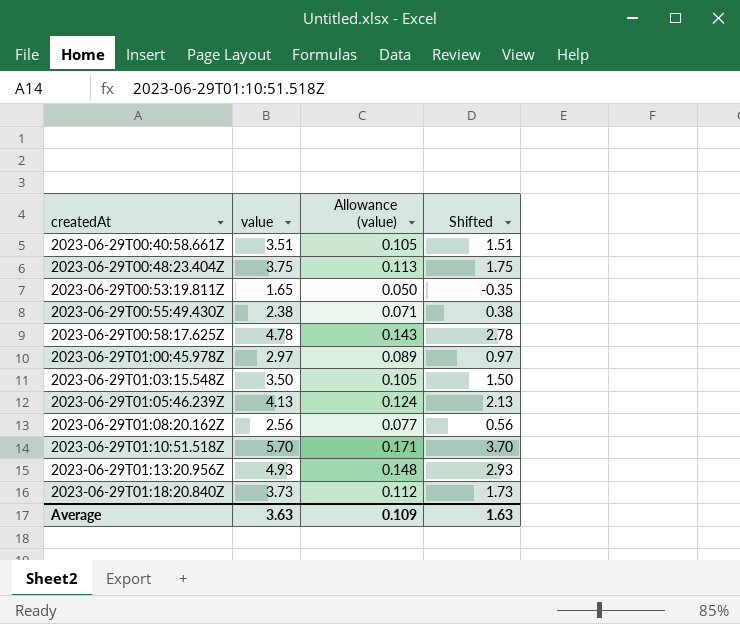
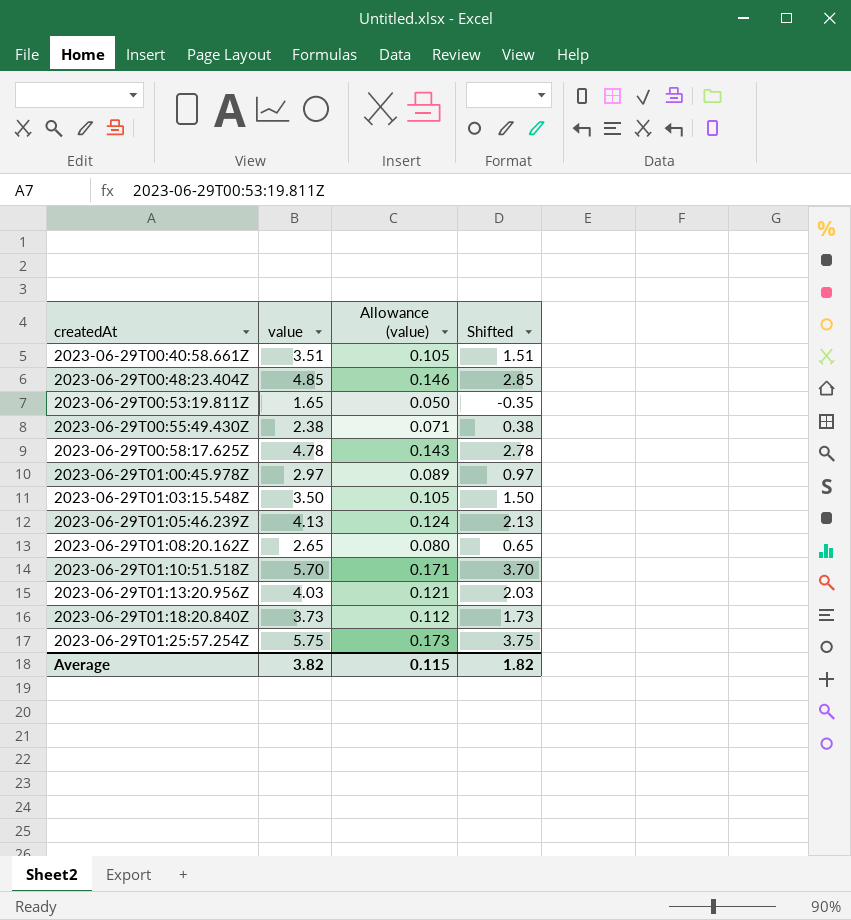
2023-06-29T00:48:23.404Z | value: 3.75 -> 4.85
2023-06-29T00:48:23.404Z | Allowance (value): 0.113 -> 0.146
2023-06-29T00:48:23.404Z | Shifted: 1.75 -> 2.85
2023-06-29T01:08:20.162Z | value: 2.56 -> 2.65
2023-06-29T01:08:20.162Z | Allowance (value): 0.077 -> 0.080
2023-06-29T01:08:20.162Z | Shifted: 0.56 -> 0.65
2023-06-29T01:13:20.956Z | value: 4.93 -> 4.03
2023-06-29T01:13:20.956Z | Allowance (value): 0.148 -> 0.121
2023-06-29T01:13:20.956Z | Shifted: 2.93 -> 2.03
row 2023-06-29T01:25:57.254Z: none -> 5.75 | 0.173 | 3.75
Average | value: 3.63 -> 3.82
Average | Allowance (value): 0.109 -> 0.115
Average | Shifted: 1.63 -> 1.82

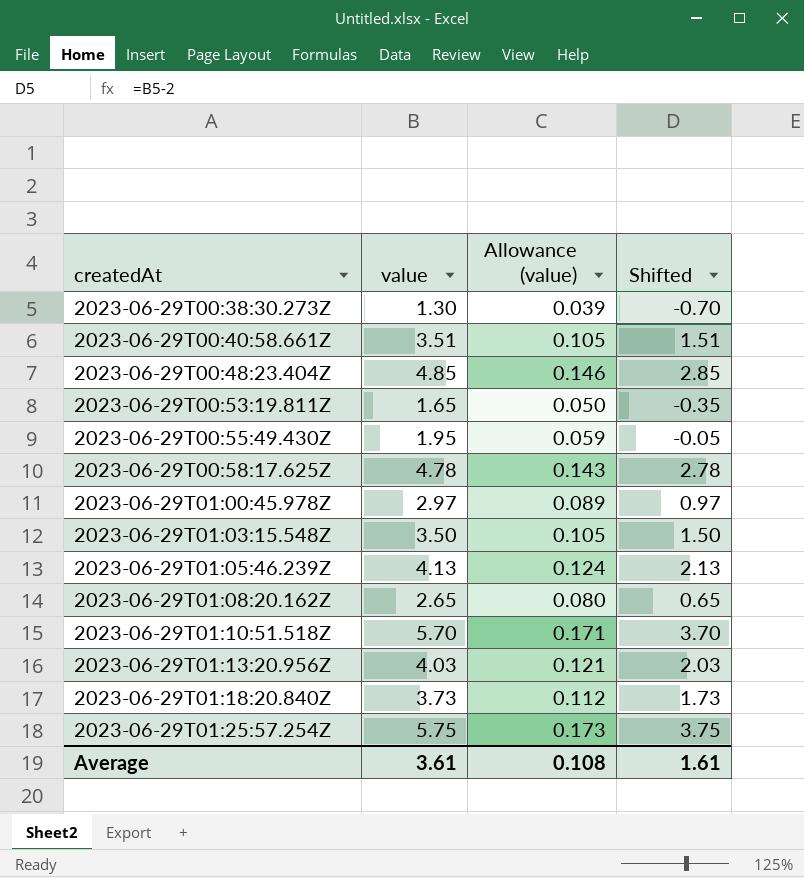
row 2023-06-29T00:38:30.273Z: none -> 1.30 | 0.039 | -0.70
2023-06-29T00:55:49.430Z | value: 2.38 -> 1.95
2023-06-29T00:55:49.430Z | Allowance (value): 0.071 -> 0.059
2023-06-29T00:55:49.430Z | Shifted: 0.38 -> -0.05
Average | value: 3.82 -> 3.61
Average | Allowance (value): 0.115 -> 0.108
Average | Shifted: 1.82 -> 1.61

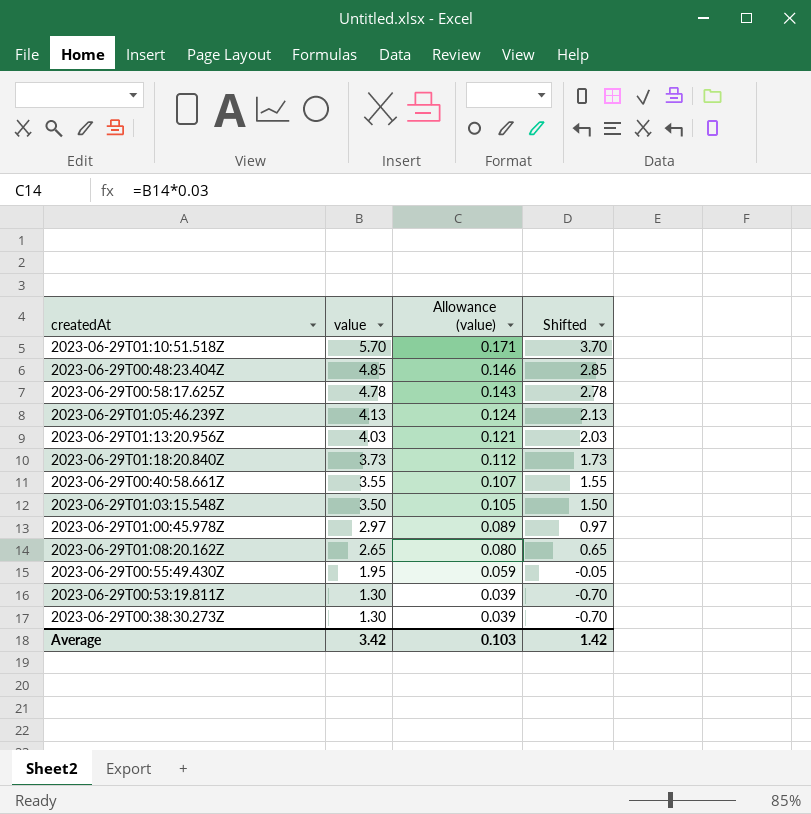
row order: createdAt ascending -> value descending
row 2023-06-29T01:25:57.254Z: 5.75 | 0.173 | 3.75 -> none
2023-06-29T00:40:58.661Z | value: 3.51 -> 3.55
2023-06-29T00:40:58.661Z | Allowance (value): 0.105 -> 0.107
2023-06-29T00:40:58.661Z | Shifted: 1.51 -> 1.55
2023-06-29T00:53:19.811Z | value: 1.65 -> 1.30
2023-06-29T00:53:19.811Z | Allowance (value): 0.050 -> 0.039
2023-06-29T00:53:19.811Z | Shifted: -0.35 -> -0.70
Average | value: 3.61 -> 3.42
Average | Allowance (value): 0.108 -> 0.103
Average | Shifted: 1.61 -> 1.42

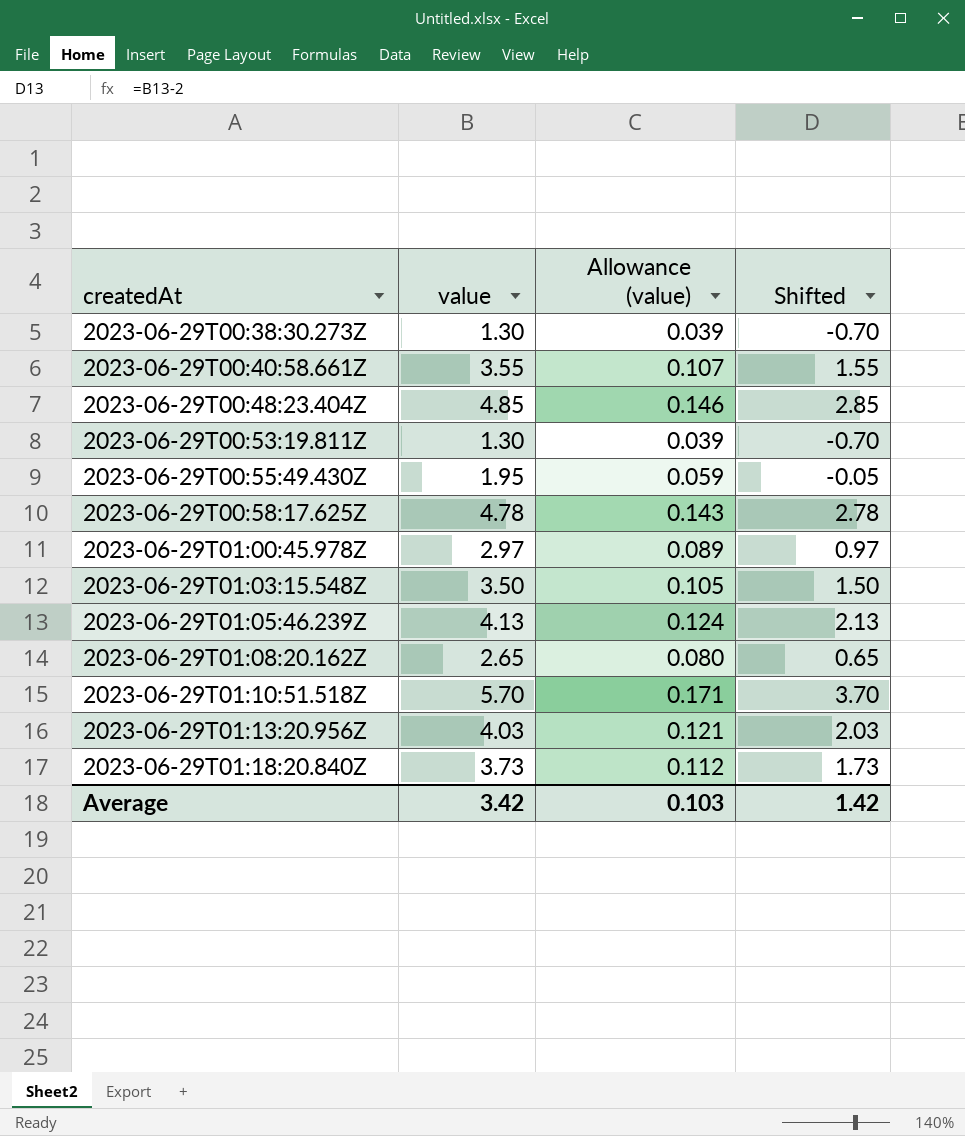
row order: value descending -> createdAt ascending

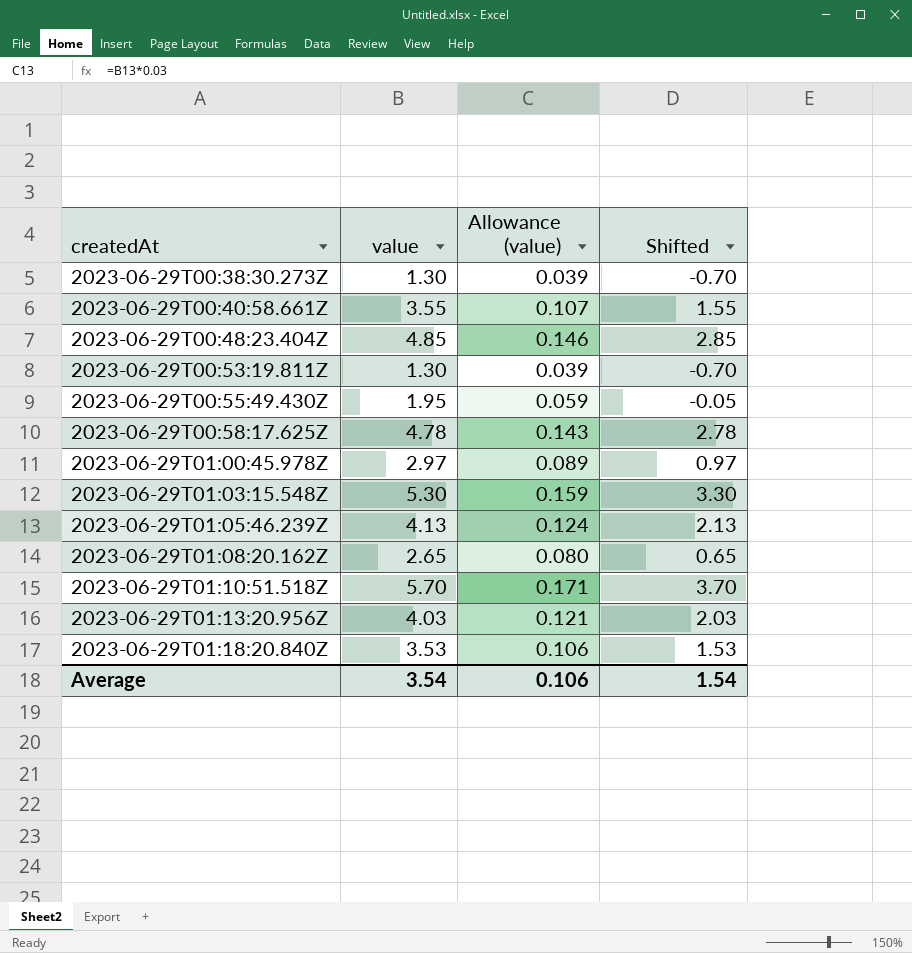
2023-06-29T01:03:15.548Z | value: 3.50 -> 5.30
2023-06-29T01:03:15.548Z | Allowance (value): 0.105 -> 0.159
2023-06-29T01:03:15.548Z | Shifted: 1.50 -> 3.30
2023-06-29T01:18:20.840Z | value: 3.73 -> 3.53
2023-06-29T01:18:20.840Z | Allowance (value): 0.112 -> 0.106
2023-06-29T01:18:20.840Z | Shifted: 1.73 -> 1.53
Average | value: 3.42 -> 3.54
Average | Allowance (value): 0.103 -> 0.106
Average | Shifted: 1.42 -> 1.54

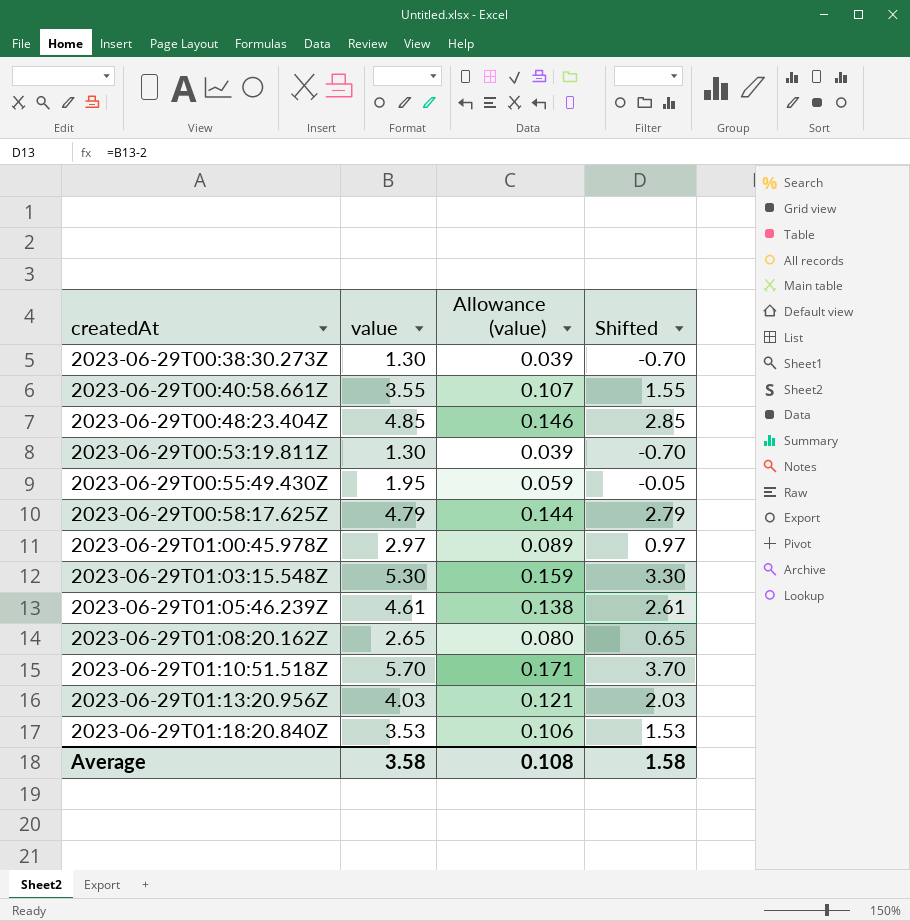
2023-06-29T00:58:17.625Z | value: 4.78 -> 4.79
2023-06-29T00:58:17.625Z | Allowance (value): 0.143 -> 0.144
2023-06-29T00:58:17.625Z | Shifted: 2.78 -> 2.79
2023-06-29T01:05:46.239Z | value: 4.13 -> 4.61
2023-06-29T01:05:46.239Z | Allowance (value): 0.124 -> 0.138
2023-06-29T01:05:46.239Z | Shifted: 2.13 -> 2.61
Average | value: 3.54 -> 3.58
Average | Allowance (value): 0.106 -> 0.108
Average | Shifted: 1.54 -> 1.58

